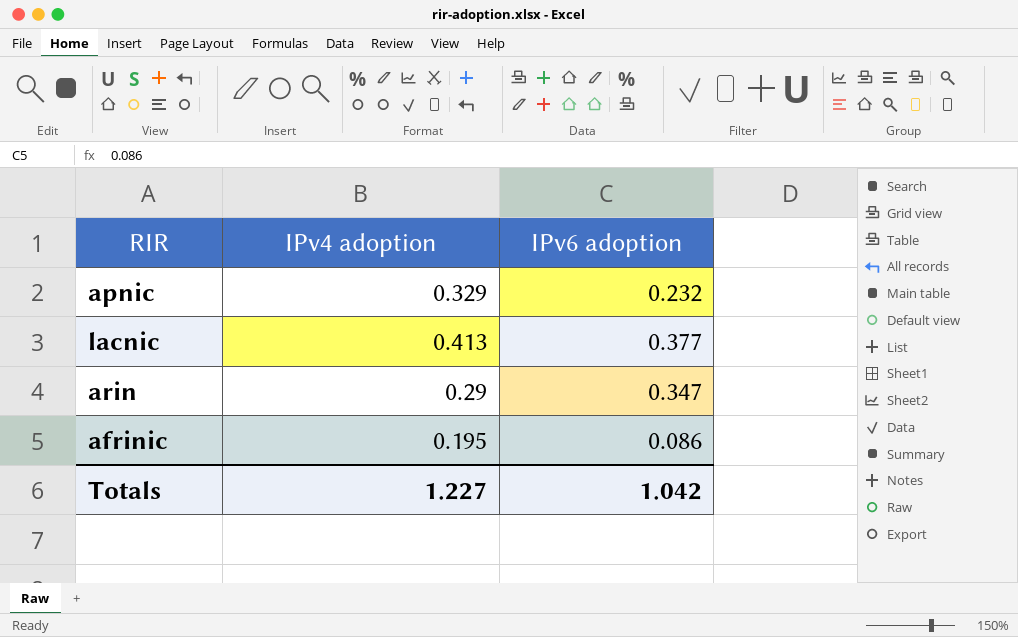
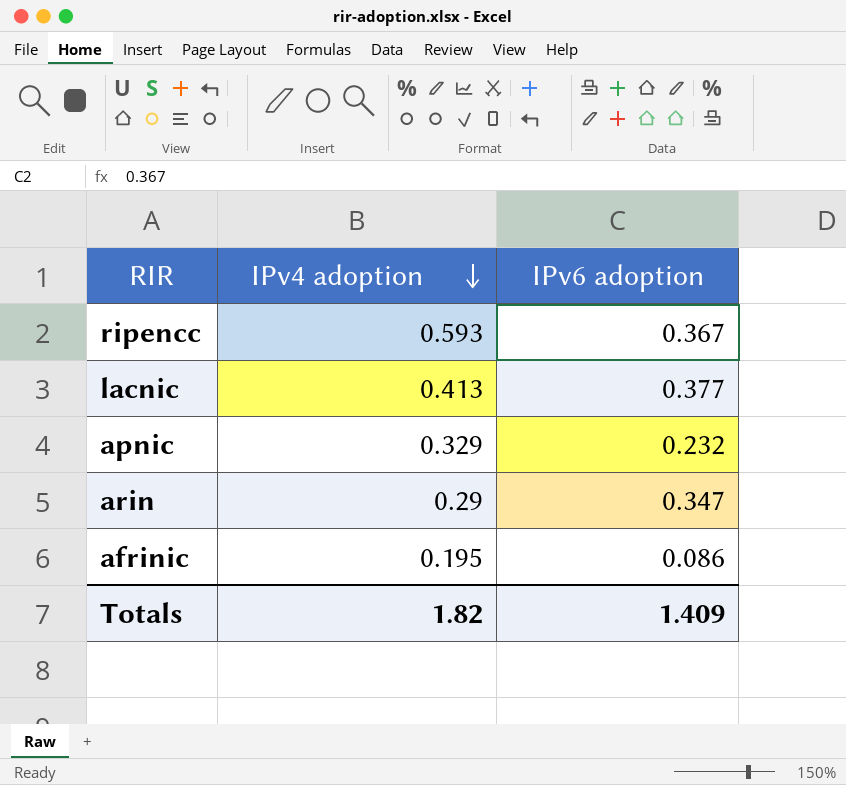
row order: none -> IPv4 adoption descending
row ripencc: none -> 0.593 | 0.367
Totals | IPv4 adoption: 1.227 -> 1.82
Totals | IPv6 adoption: 1.042 -> 1.409

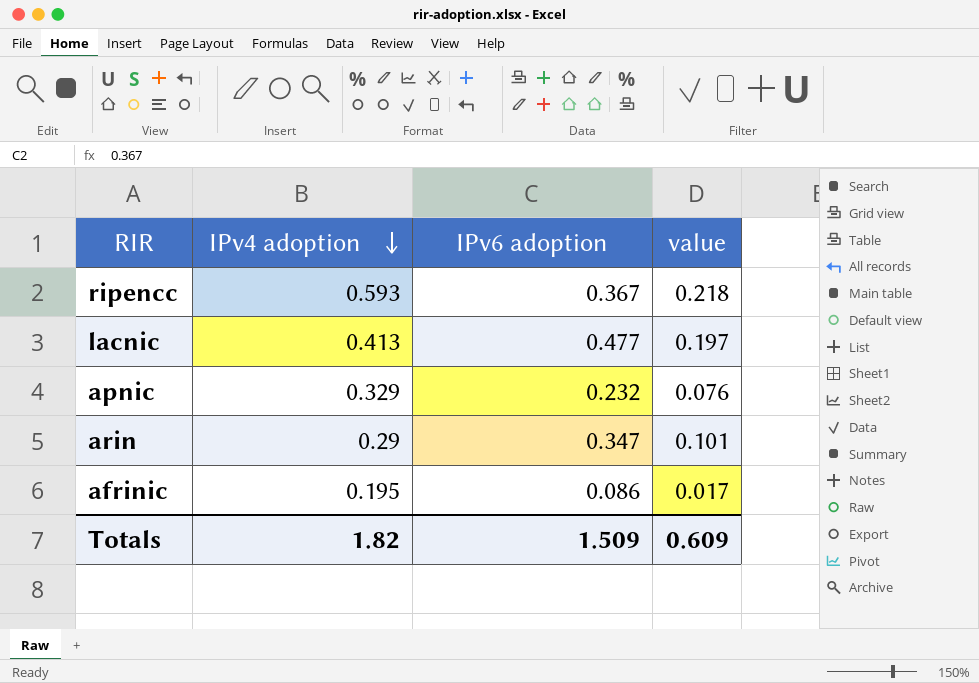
column value | formula: none -> [IPv4 adoption] * [IPv6 adoption]
lacnic | IPv6 adoption: 0.377 -> 0.477
Totals | IPv6 adoption: 1.409 -> 1.509

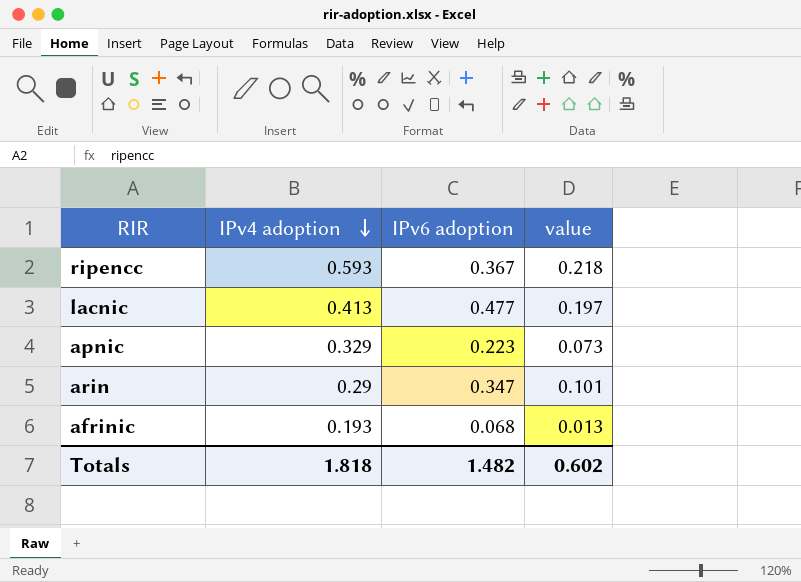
apnic | IPv6 adoption: 0.232 -> 0.223
apnic | value: 0.076 -> 0.073
afrinic | IPv4 adoption: 0.195 -> 0.193
afrinic | IPv6 adoption: 0.086 -> 0.068
afrinic | value: 0.017 -> 0.013
Totals | IPv4 adoption: 1.82 -> 1.818
Totals | IPv6 adoption: 1.509 -> 1.482
Totals | value: 0.609 -> 0.602

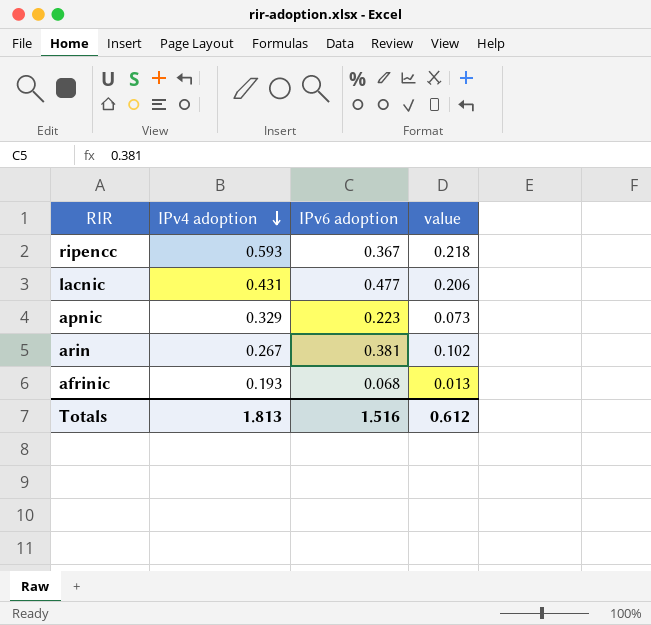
lacnic | IPv4 adoption: 0.413 -> 0.431
lacnic | value: 0.197 -> 0.206
arin | IPv4 adoption: 0.29 -> 0.267
arin | IPv6 adoption: 0.347 -> 0.381
arin | value: 0.101 -> 0.102
Totals | IPv4 adoption: 1.818 -> 1.813
Totals | IPv6 adoption: 1.482 -> 1.516
Totals | value: 0.602 -> 0.612

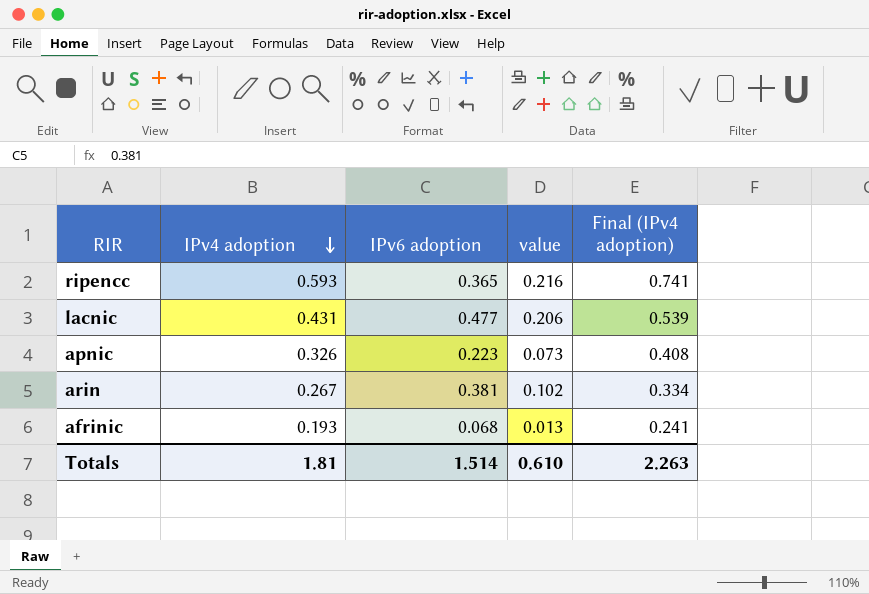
column Final (IPv4 adoption) | formula: none -> [IPv4 adoption] * 1.25
ripencc | IPv6 adoption: 0.367 -> 0.365
ripencc | value: 0.218 -> 0.216
apnic | IPv4 adoption: 0.329 -> 0.326
Totals | IPv4 adoption: 1.813 -> 1.81
Totals | IPv6 adoption: 1.516 -> 1.514
Totals | value: 0.612 -> 0.610

